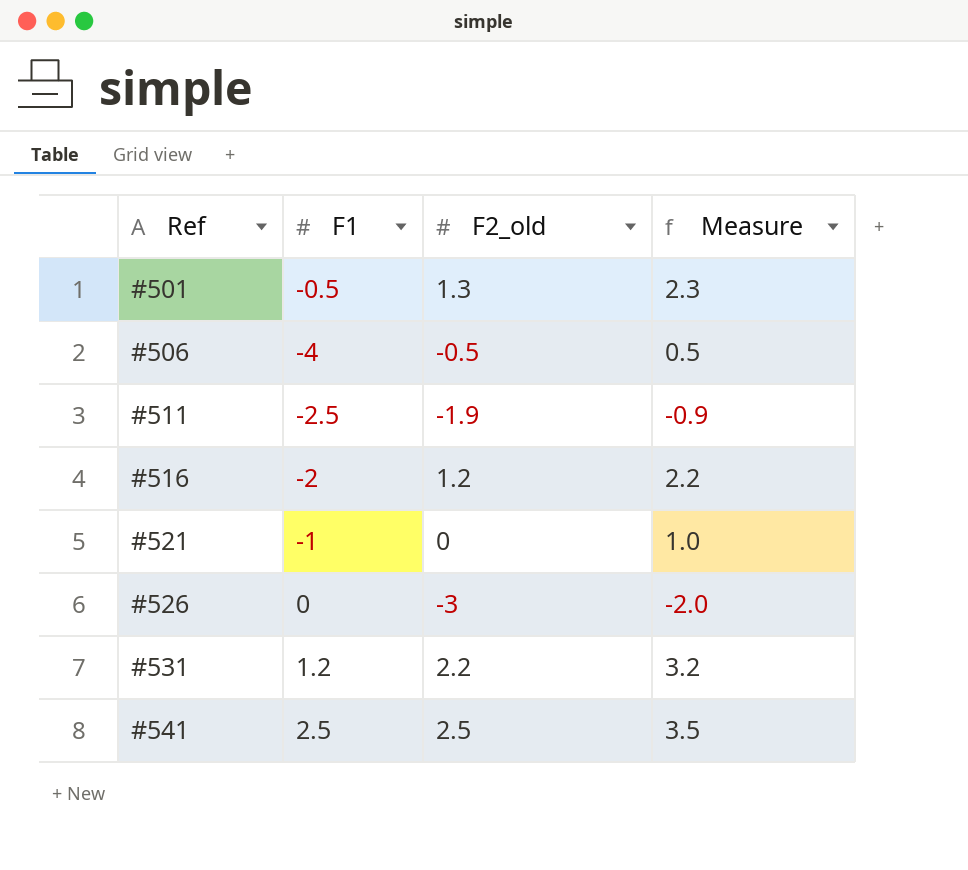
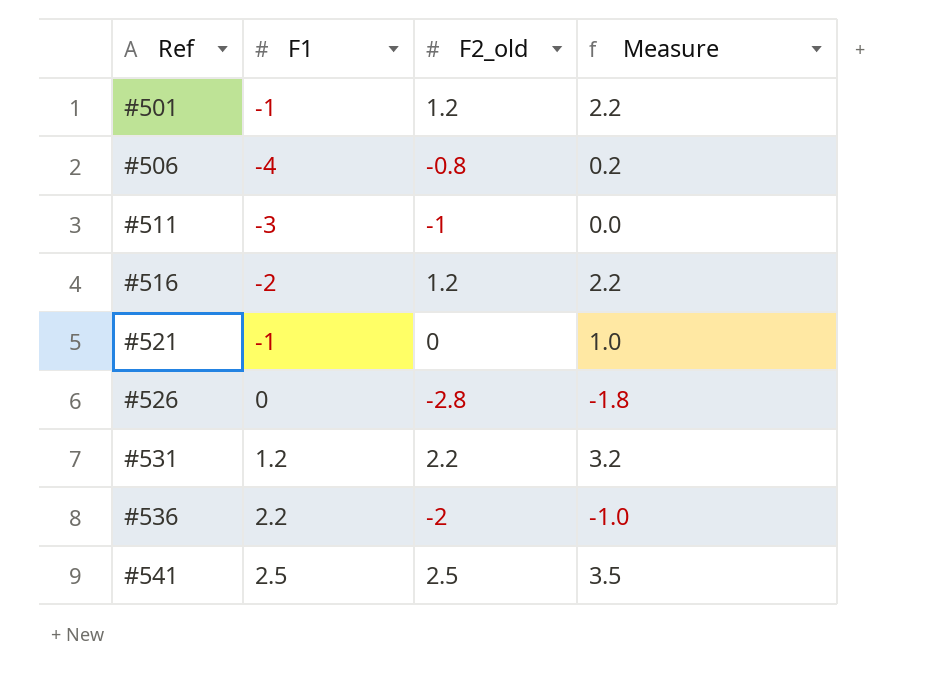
#501 | F1: -0.5 -> -1
#501 | F2_old: 1.3 -> 1.2
#501 | Measure: 2.3 -> 2.2
#506 | F2_old: -0.5 -> -0.8
#506 | Measure: 0.5 -> 0.2
#511 | F1: -2.5 -> -3
#511 | F2_old: -1.9 -> -1
#511 | Measure: -0.9 -> 0.0
#526 | F2_old: -3 -> -2.8
#526 | Measure: -2.0 -> -1.8
row #536: none -> 2.2 | -2 | -1.0

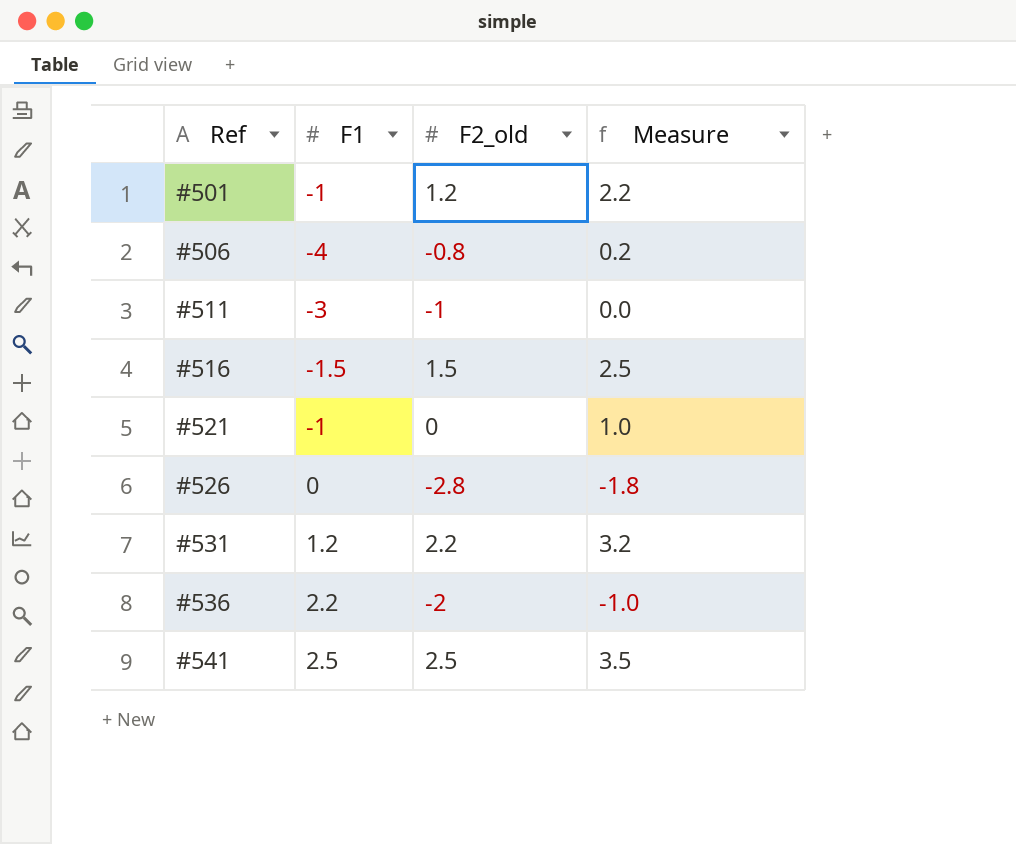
#516 | F1: -2 -> -1.5
#516 | F2_old: 1.2 -> 1.5
#516 | Measure: 2.2 -> 2.5

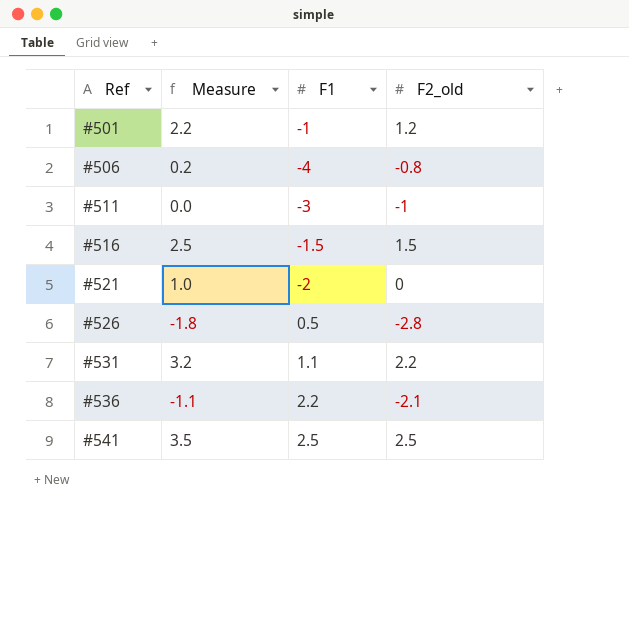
column Measure | position: 4 -> 2
#521 | F1: -1 -> -2
#526 | F1: 0 -> 0.5
#531 | F1: 1.2 -> 1.1
#536 | Measure: -1.0 -> -1.1
#536 | F2_old: -2 -> -2.1

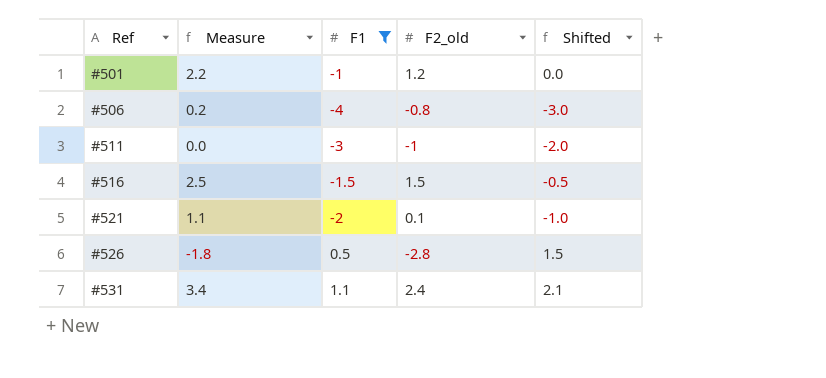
filter: none -> F1 <= 1.1
column Shifted | formula: none -> [F1] + 1
#521 | Measure: 1.0 -> 1.1
#521 | F2_old: 0 -> 0.1
#531 | Measure: 3.2 -> 3.4
#531 | F2_old: 2.2 -> 2.4

